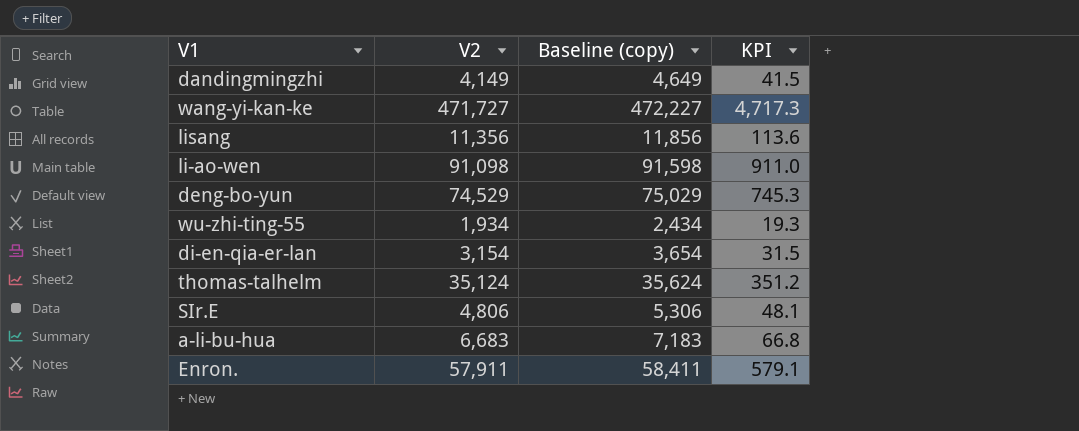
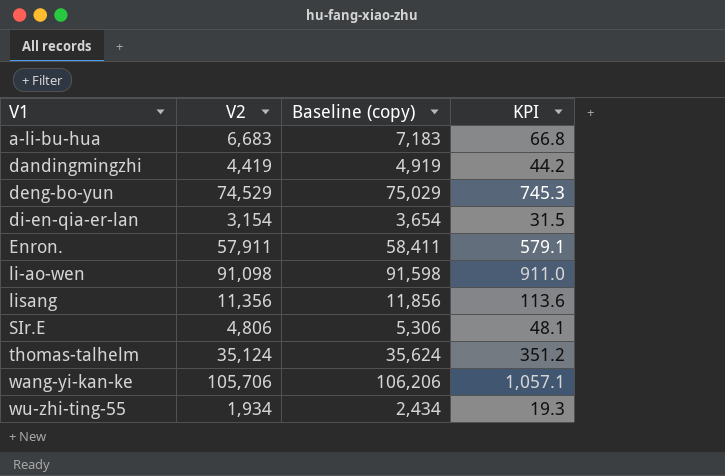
row order: none -> V1 ascending
dandingmingzhi | V2: 4,149 -> 4,419
dandingmingzhi | Baseline (copy): 4,649 -> 4,919
dandingmingzhi | KPI: 41.5 -> 44.2
wang-yi-kan-ke | V2: 471,727 -> 105,706
wang-yi-kan-ke | Baseline (copy): 472,227 -> 106,206
wang-yi-kan-ke | KPI: 4,717.3 -> 1,057.1

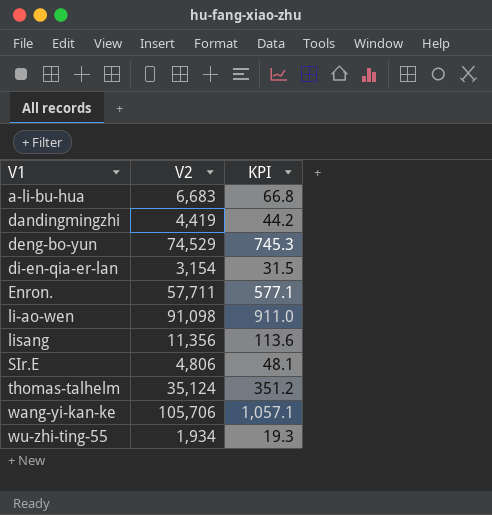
column Baseline (copy) | formula: [V2] + 500 -> none
Enron. | V2: 57,911 -> 57,711
Enron. | KPI: 579.1 -> 577.1

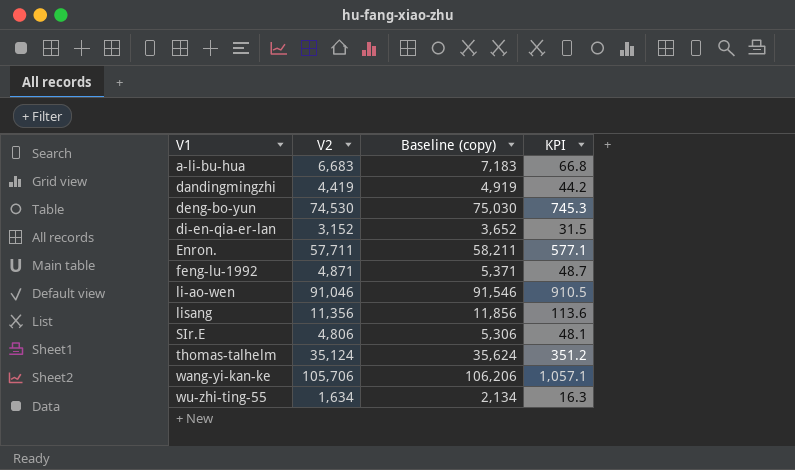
column Baseline (copy) | formula: none -> [V2] + 500
deng-bo-yun | V2: 74,529 -> 74,530
di-en-qia-er-lan | V2: 3,154 -> 3,152
row feng-lu-1992: none -> 4,871 | 5,371 | 48.7
li-ao-wen | V2: 91,098 -> 91,046
li-ao-wen | KPI: 911.0 -> 910.5
wu-zhi-ting-55 | V2: 1,934 -> 1,634
wu-zhi-ting-55 | KPI: 19.3 -> 16.3

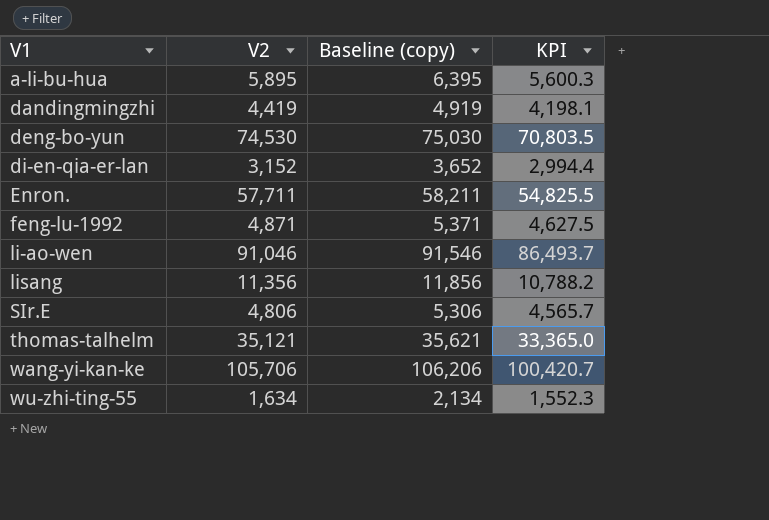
column KPI | formula: [V2] * 0.01 -> [V2] * 0.95
a-li-bu-hua | V2: 6,683 -> 5,895
a-li-bu-hua | Baseline (copy): 7,183 -> 6,395
thomas-talhelm | V2: 35,124 -> 35,121
thomas-talhelm | Baseline (copy): 35,624 -> 35,621

